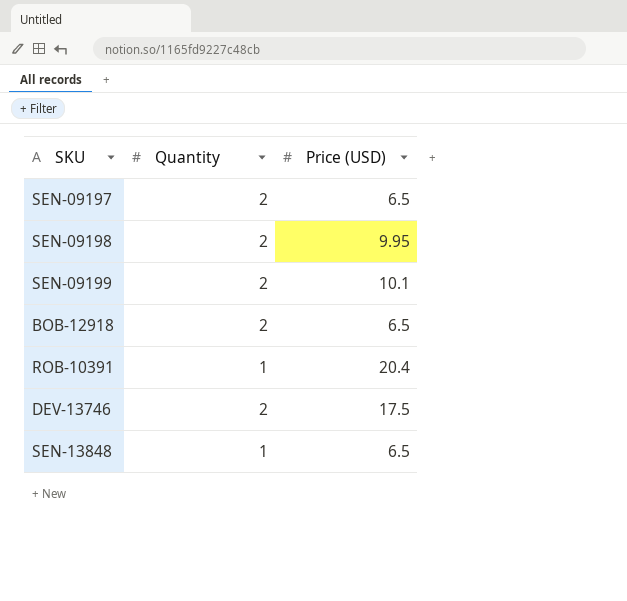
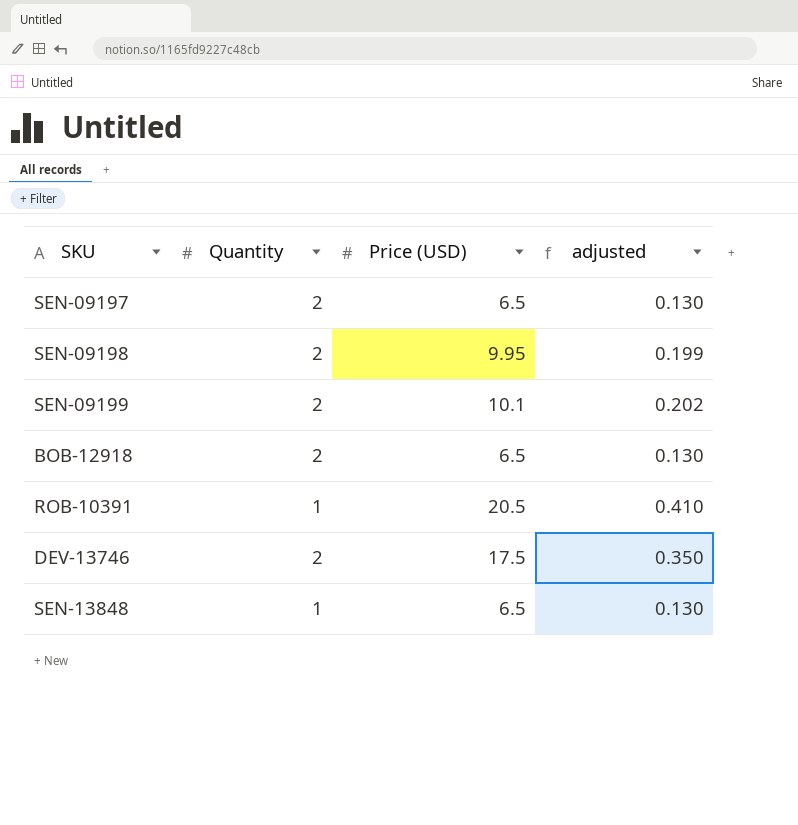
column adjusted | formula: none -> [Price (USD)] * 0.02
ROB-10391 | Price (USD): 20.4 -> 20.5

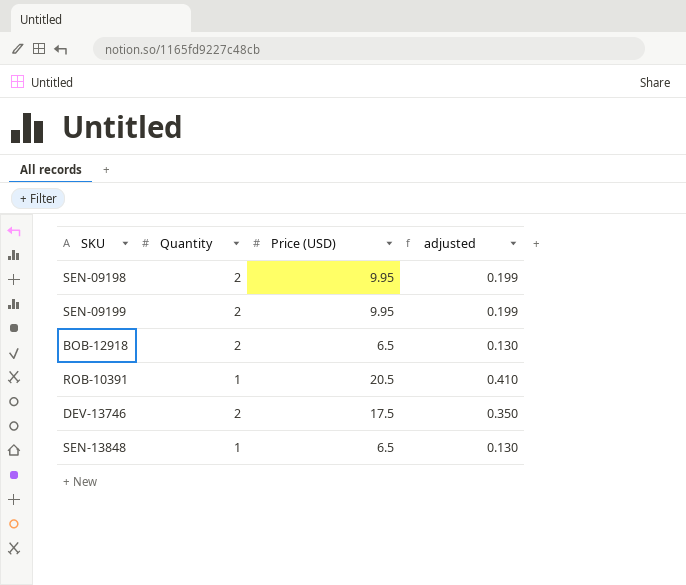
row SEN-09197: 2 | 6.5 | 0.130 -> none
SEN-09199 | Price (USD): 10.1 -> 9.95
SEN-09199 | adjusted: 0.202 -> 0.199

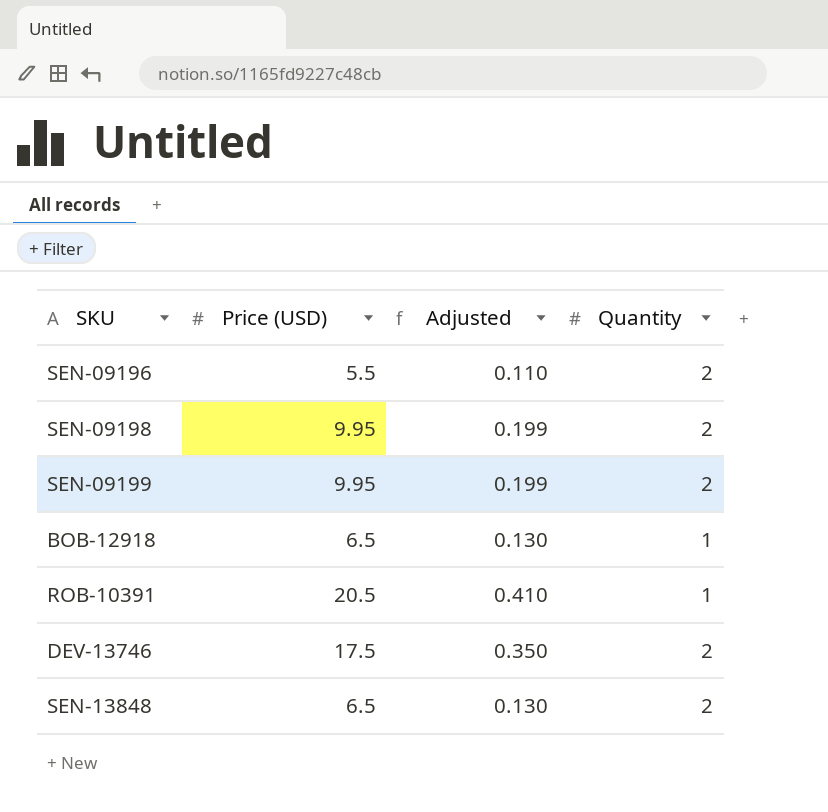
column name: adjusted -> Adjusted
column Quantity | position: 2 -> 4
row SEN-09196: none -> 5.5 | 0.110 | 2
BOB-12918 | Quantity: 2 -> 1
SEN-13848 | Quantity: 1 -> 2

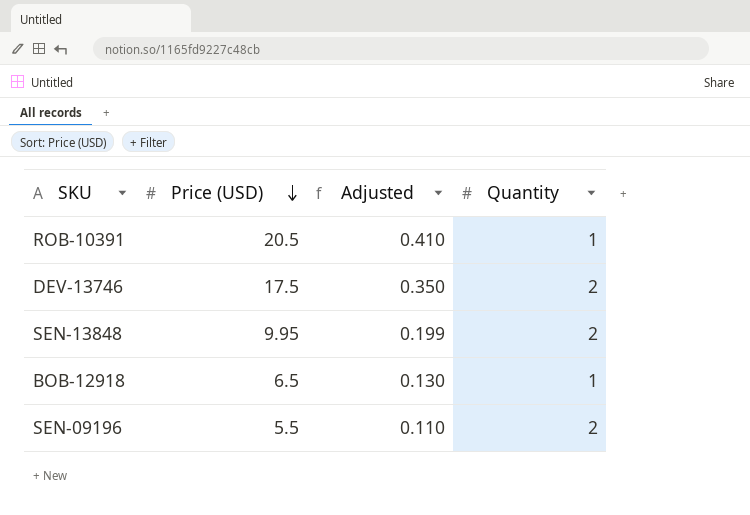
row order: none -> Price (USD) descending
row SEN-09198: 9.95 | 0.199 | 2 -> none
row SEN-09199: 9.95 | 0.199 | 2 -> none
SEN-13848 | Price (USD): 6.5 -> 9.95
SEN-13848 | Adjusted: 0.130 -> 0.199

